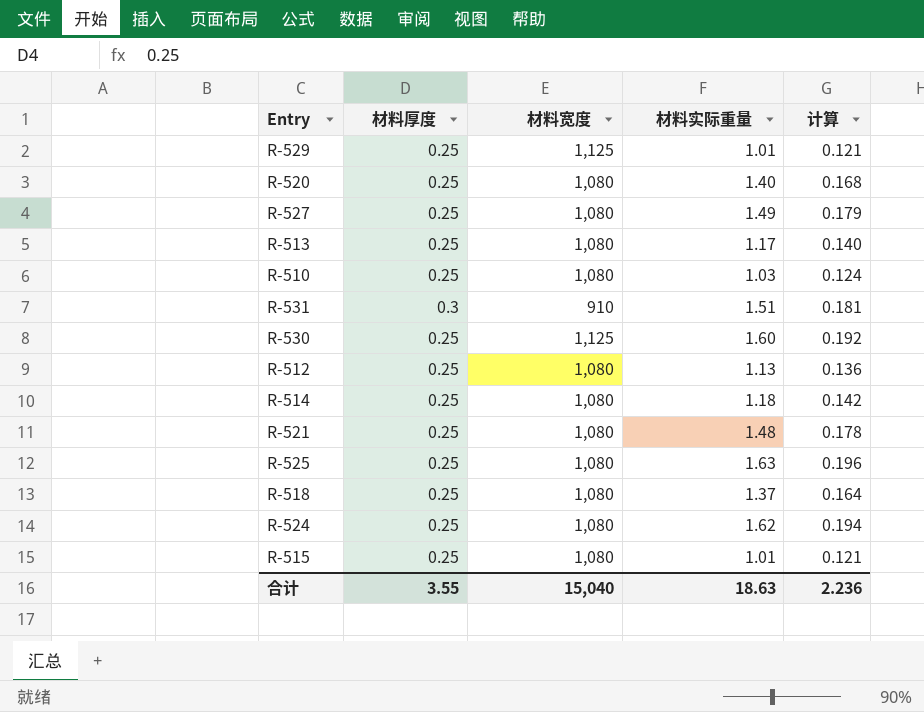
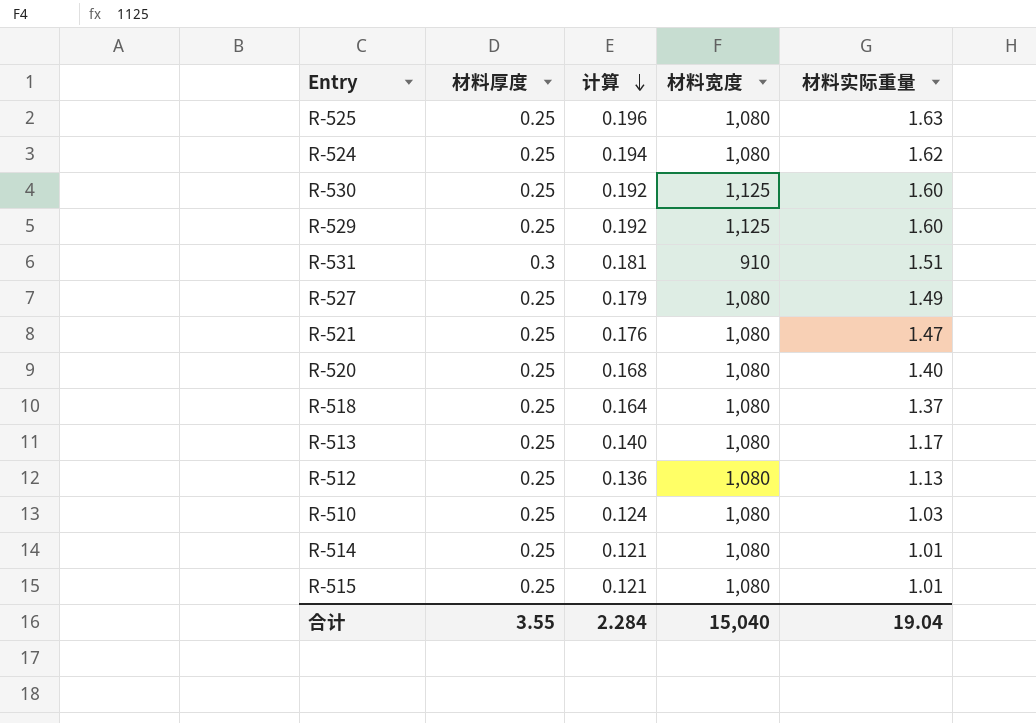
row order: none -> 计算 descending
column 计算 | position: 5 -> 3
R-529 | 计算: 0.121 -> 0.192
R-529 | 材料实际重量: 1.01 -> 1.60
R-521 | 计算: 0.178 -> 0.176
R-521 | 材料实际重量: 1.48 -> 1.47
R-514 | 计算: 0.142 -> 0.121
R-514 | 材料实际重量: 1.18 -> 1.01
合计 | 计算: 2.236 -> 2.284
合计 | 材料实际重量: 18.63 -> 19.04

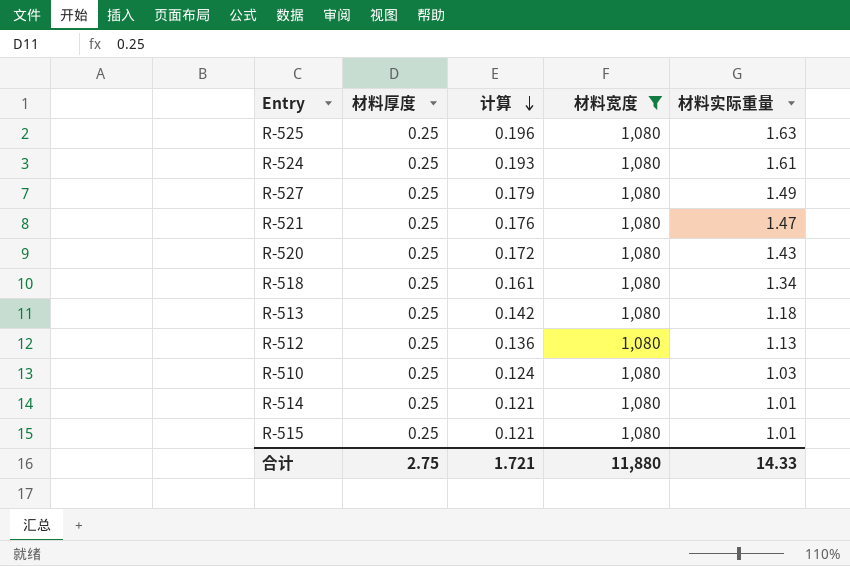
filter: none -> 材料宽度 = 1,080
R-524 | 计算: 0.194 -> 0.193
R-524 | 材料实际重量: 1.62 -> 1.61
R-520 | 计算: 0.168 -> 0.172
R-520 | 材料实际重量: 1.40 -> 1.43
R-518 | 计算: 0.164 -> 0.161
R-518 | 材料实际重量: 1.37 -> 1.34
R-513 | 计算: 0.140 -> 0.142
R-513 | 材料实际重量: 1.17 -> 1.18
合计 | 材料厚度: 3.55 -> 2.75
合计 | 计算: 2.284 -> 1.721
合计 | 材料宽度: 15,040 -> 11,880
合计 | 材料实际重量: 19.04 -> 14.33

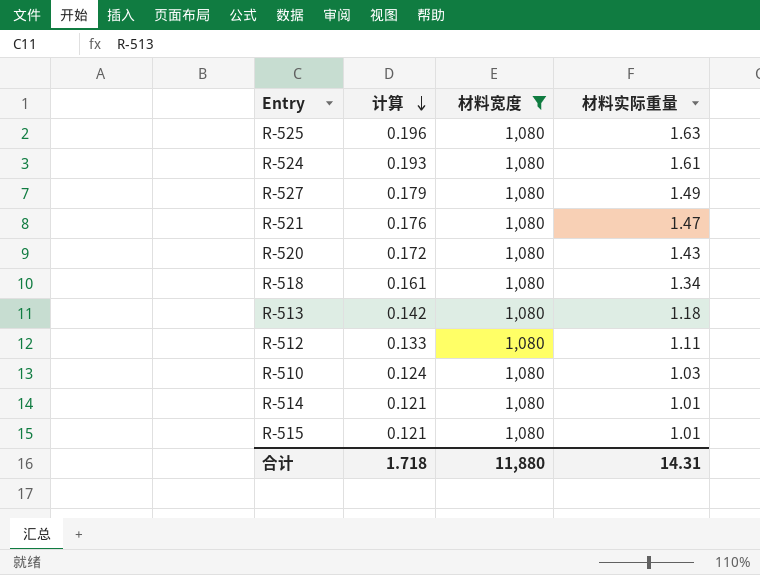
column 材料厚度 | position: 2 -> none
R-512 | 计算: 0.136 -> 0.133
R-512 | 材料实际重量: 1.13 -> 1.11
合计 | 计算: 1.721 -> 1.718
合计 | 材料实际重量: 14.33 -> 14.31

